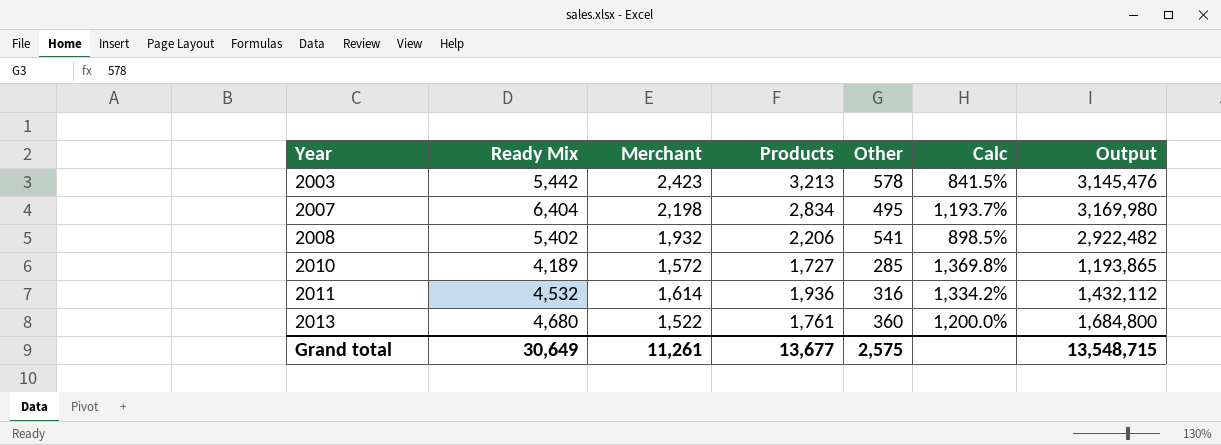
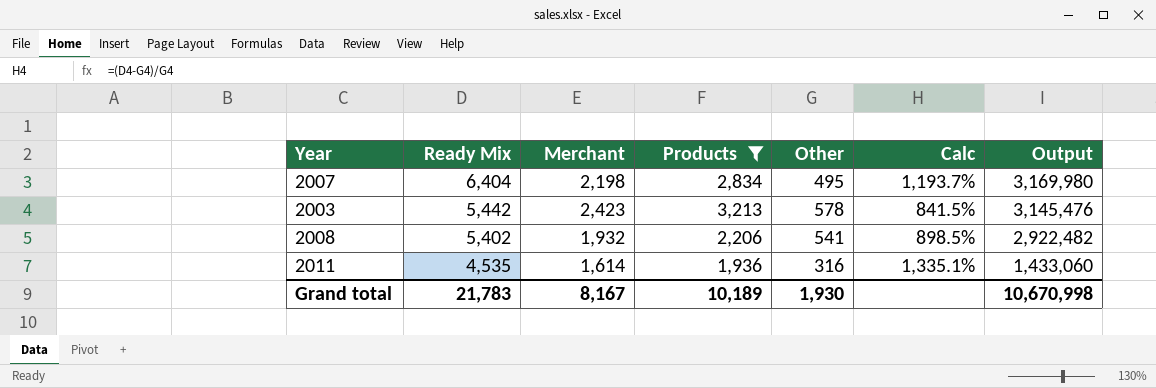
filter: none -> Products >= 1,936
row order: Year ascending -> Ready Mix descending
2011 | Ready Mix: 4,532 -> 4,535
2011 | Calc: 1,334.2% -> 1,335.1%
2011 | Output: 1,432,112 -> 1,433,060
Grand total | Ready Mix: 30,649 -> 21,783
Grand total | Merchant: 11,261 -> 8,167
Grand total | Products: 13,677 -> 10,189
Grand total | Other: 2,575 -> 1,930
Grand total | Output: 13,548,715 -> 10,670,998

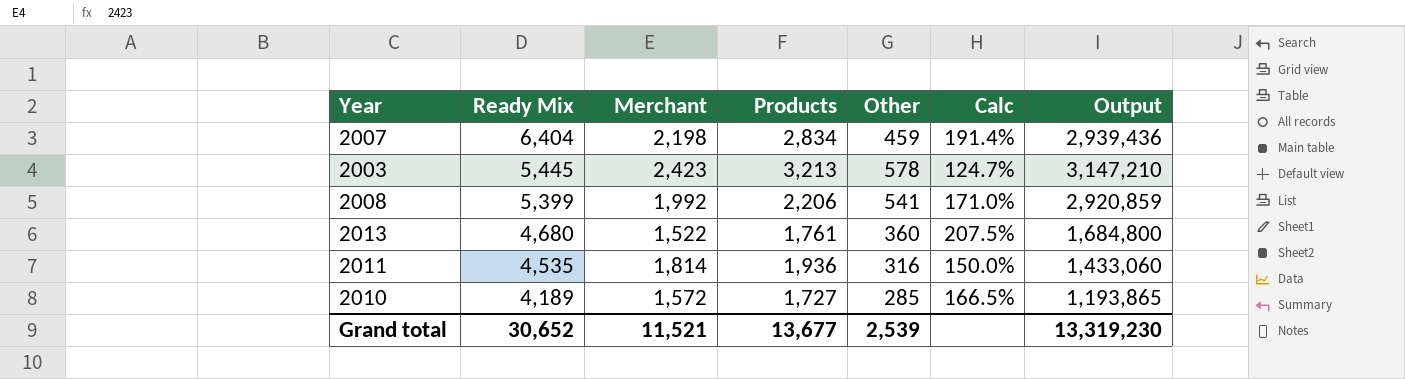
filter: Products >= 1,936 -> none
column Calc | formula: ([Ready Mix] - [Other]) / [Other] -> ([Ready Mix] - [Merchant]) / [Merchant]
2007 | Other: 495 -> 459
2007 | Output: 3,169,980 -> 2,939,436
2003 | Ready Mix: 5,442 -> 5,445
2003 | Output: 3,145,476 -> 3,147,210
2008 | Ready Mix: 5,402 -> 5,399
2008 | Merchant: 1,932 -> 1,992
2008 | Output: 2,922,482 -> 2,920,859
2011 | Merchant: 1,614 -> 1,814
Grand total | Ready Mix: 21,783 -> 30,652
Grand total | Merchant: 8,167 -> 11,521
Grand total | Products: 10,189 -> 13,677
Grand total | Other: 1,930 -> 2,539
Grand total | Output: 10,670,998 -> 13,319,230

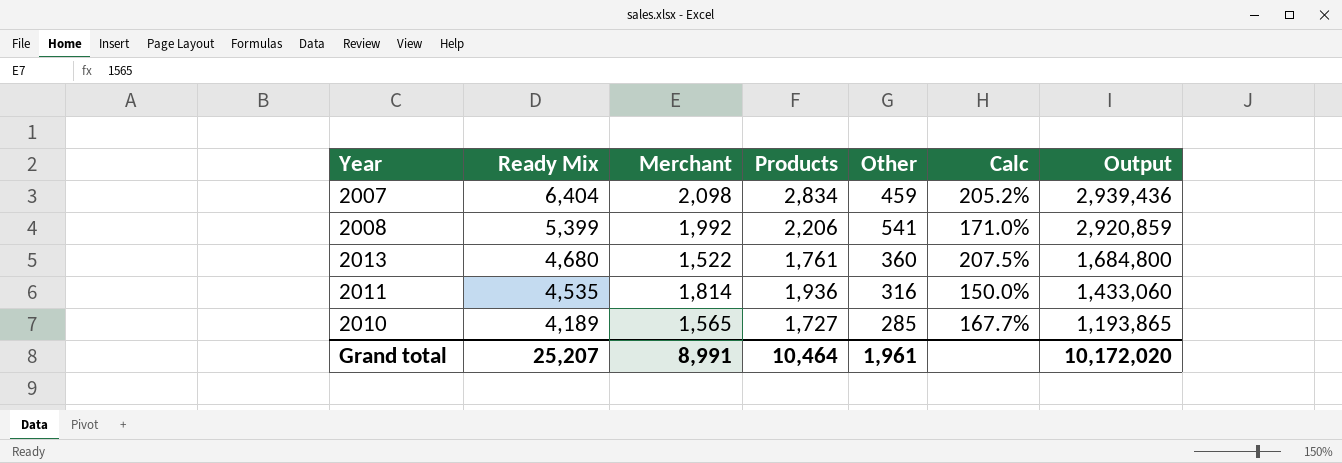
row 2003: 5,445 | 2,423 | 3,213 | 578 | 124.7% | 3,147,210 -> none
2007 | Merchant: 2,198 -> 2,098
2007 | Calc: 191.4% -> 205.2%
2010 | Merchant: 1,572 -> 1,565
2010 | Calc: 166.5% -> 167.7%
Grand total | Ready Mix: 30,652 -> 25,207
Grand total | Merchant: 11,521 -> 8,991
Grand total | Products: 13,677 -> 10,464
Grand total | Other: 2,539 -> 1,961
Grand total | Output: 13,319,230 -> 10,172,020

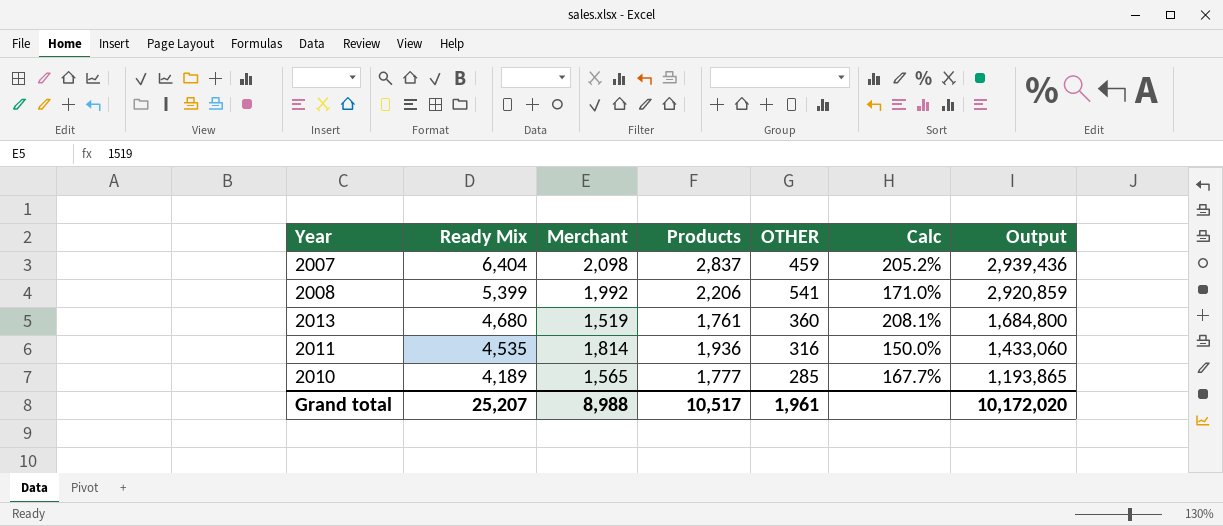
column name: Other -> OTHER
2007 | Products: 2,834 -> 2,837
2013 | Merchant: 1,522 -> 1,519
2013 | Calc: 207.5% -> 208.1%
2010 | Products: 1,727 -> 1,777
Grand total | Merchant: 8,991 -> 8,988
Grand total | Products: 10,464 -> 10,517

